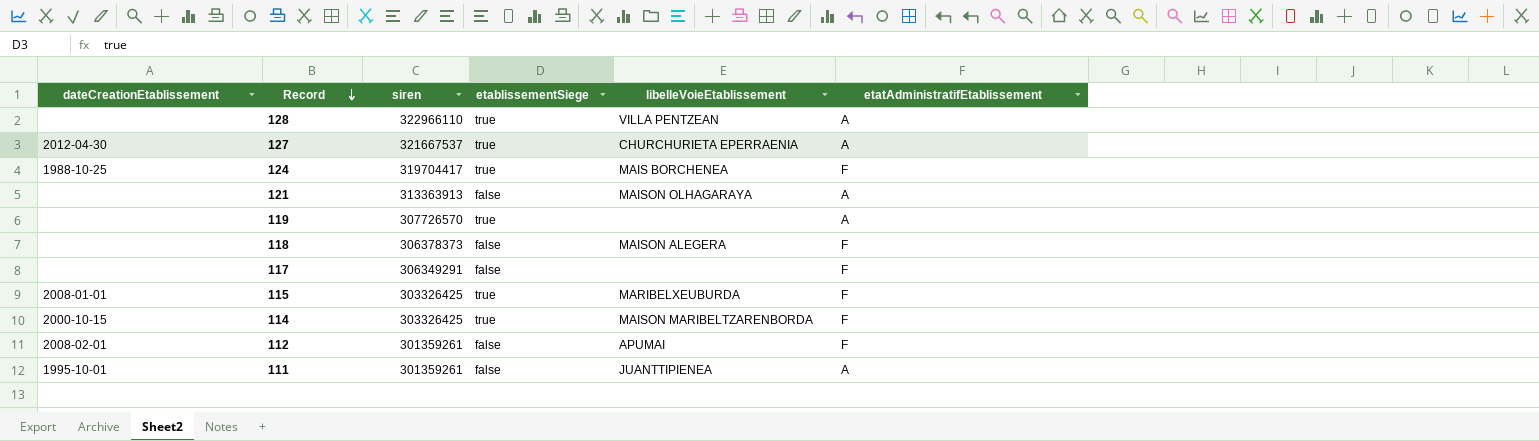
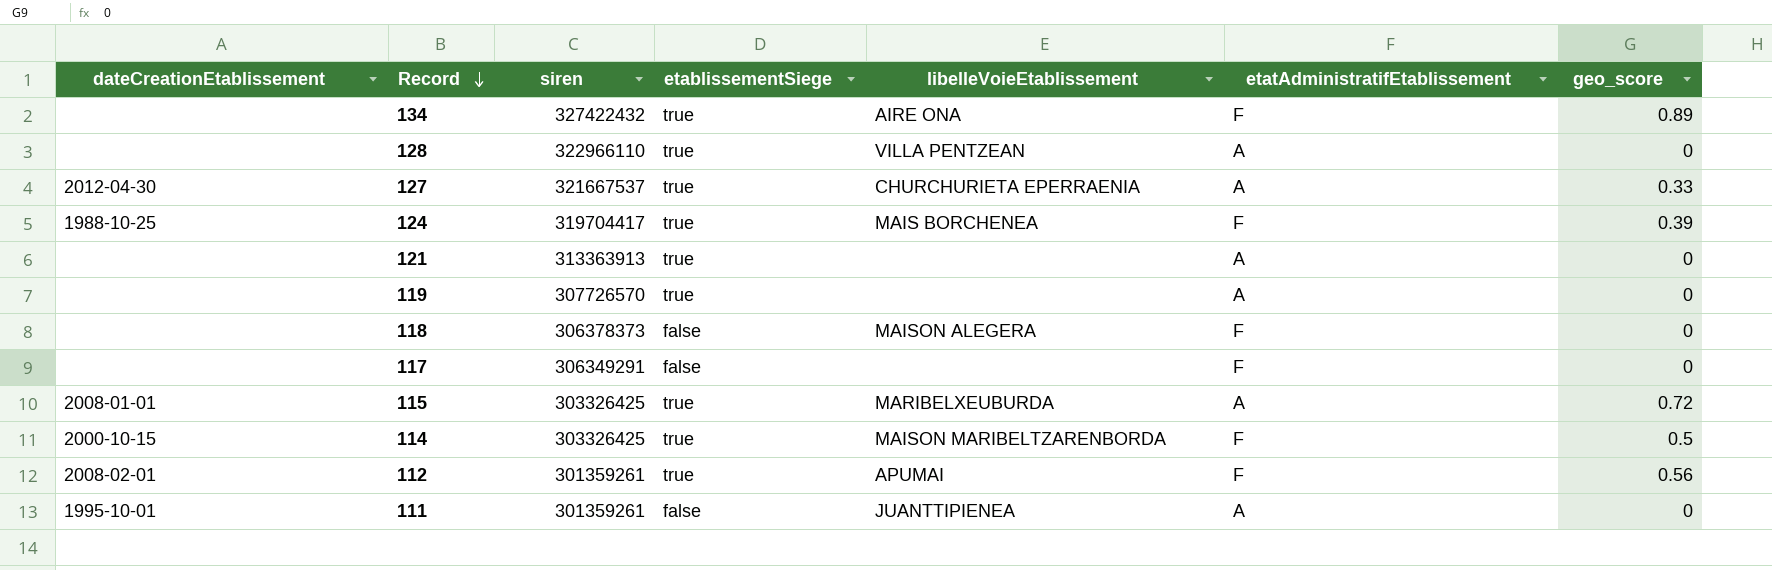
column geo_score | position: none -> 7
row 134: none -> none | 327422432 | true | AIRE ONA | F | 0.89
121 | etablissementSiege: false -> true
121 | libelleVoieEtablissement: MAISON OLHAGARAYA -> none
115 | etatAdministratifEtablissement: F -> A
112 | etablissementSiege: false -> true

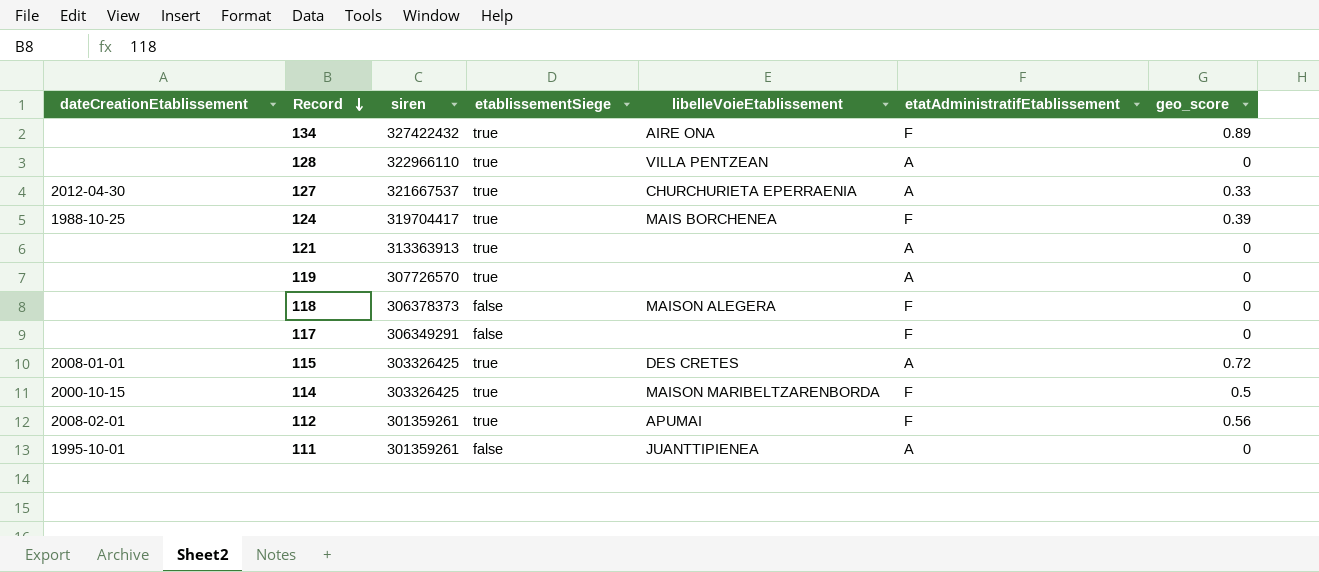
115 | libelleVoieEtablissement: MARIBELXEUBURDA -> DES CRETES

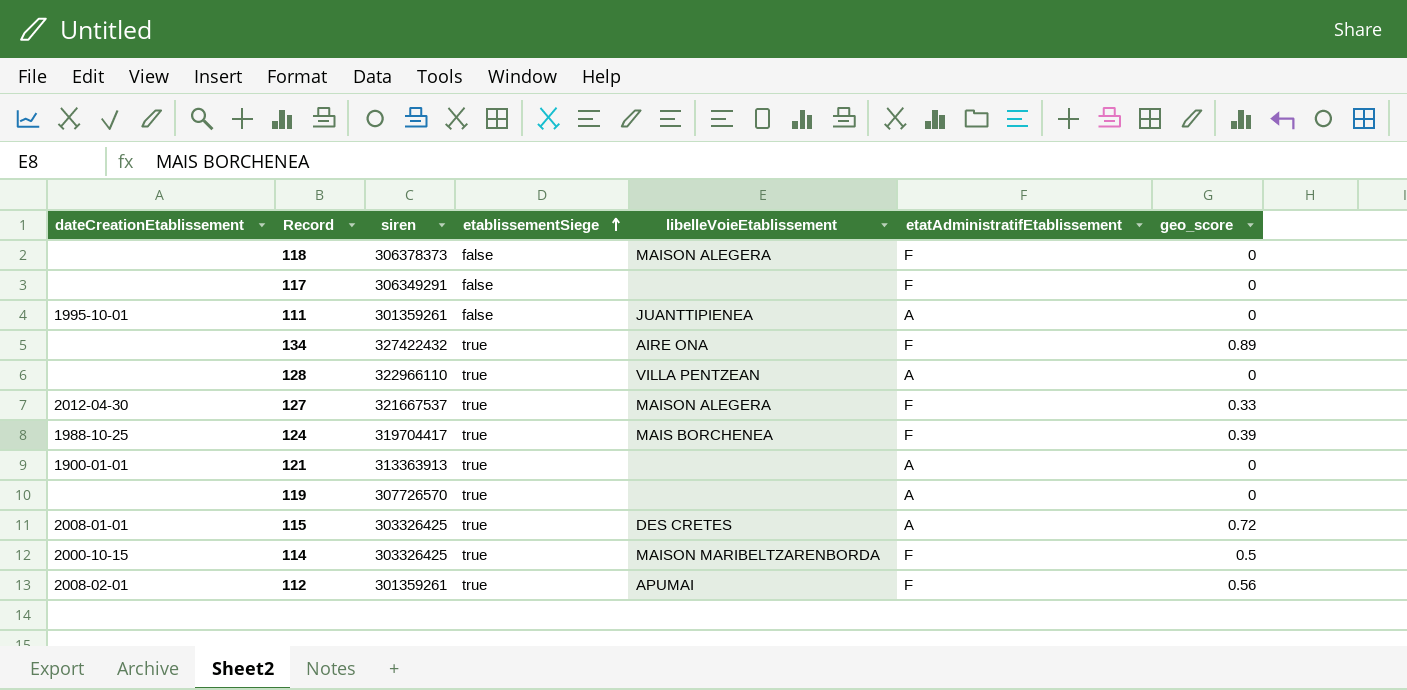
row order: Record descending -> etablissementSiege ascending
127 | libelleVoieEtablissement: CHURCHURIETA EPERRAENIA -> MAISON ALEGERA
127 | etatAdministratifEtablissement: A -> F
121 | dateCreationEtablissement: none -> 1900-01-01

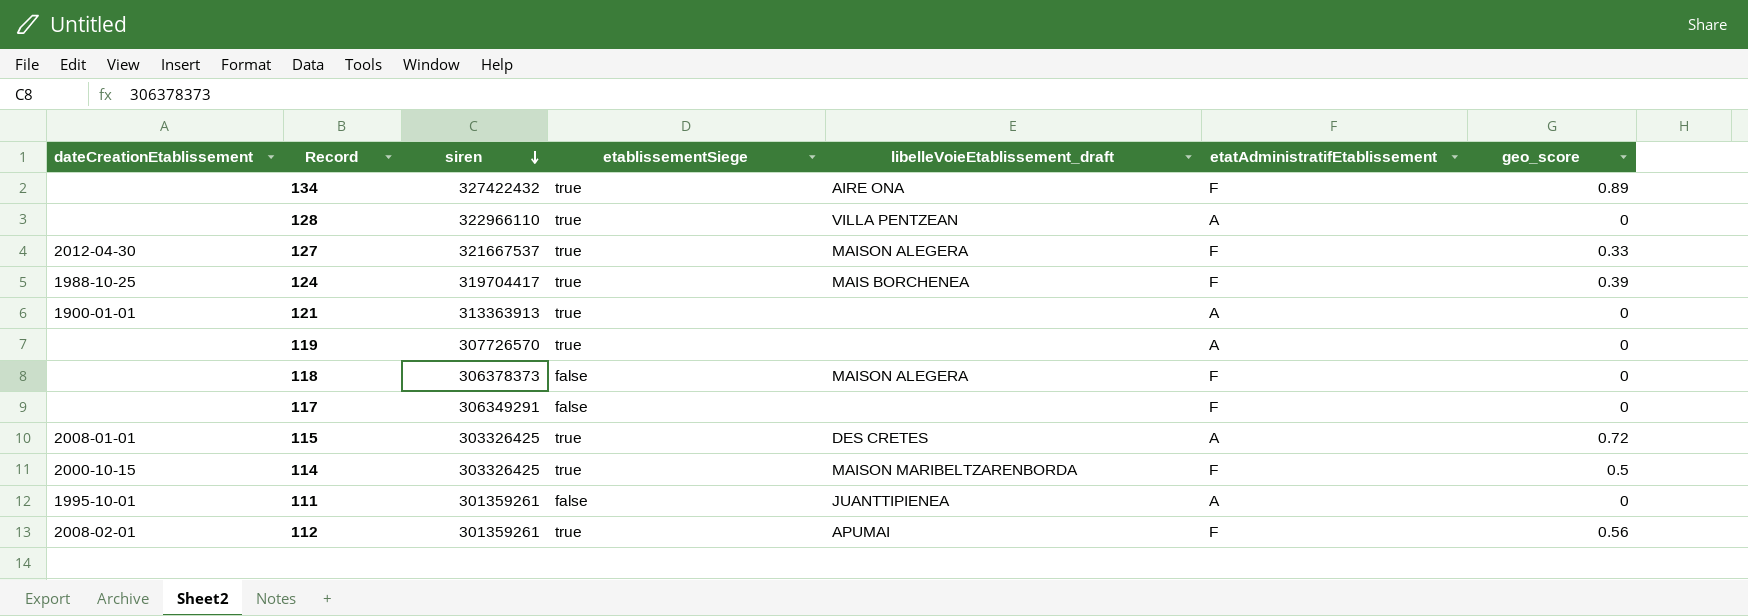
row order: etablissementSiege ascending -> siren descending
column name: libelleVoieEtablissement -> libelleVoieEtablissement_draft

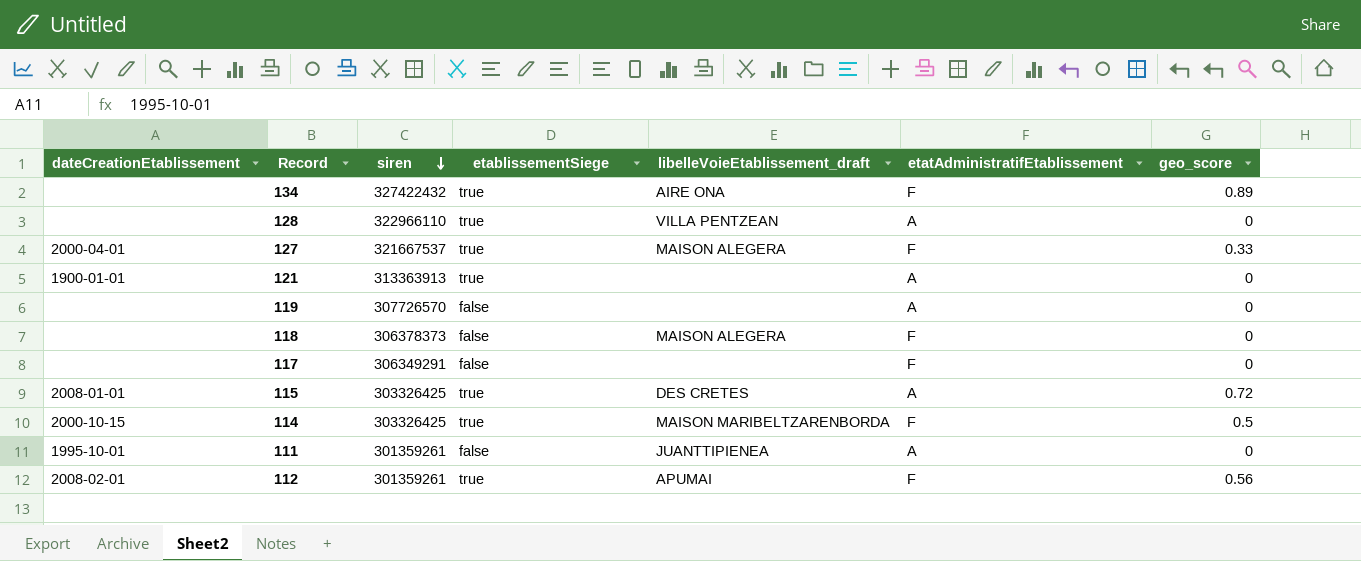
row 124: 1988-10-25 | 319704417 | true | MAIS BORCHENEA | F | 0.39 -> none
127 | dateCreationEtablissement: 2012-04-30 -> 2000-04-01
119 | etablissementSiege: true -> false

